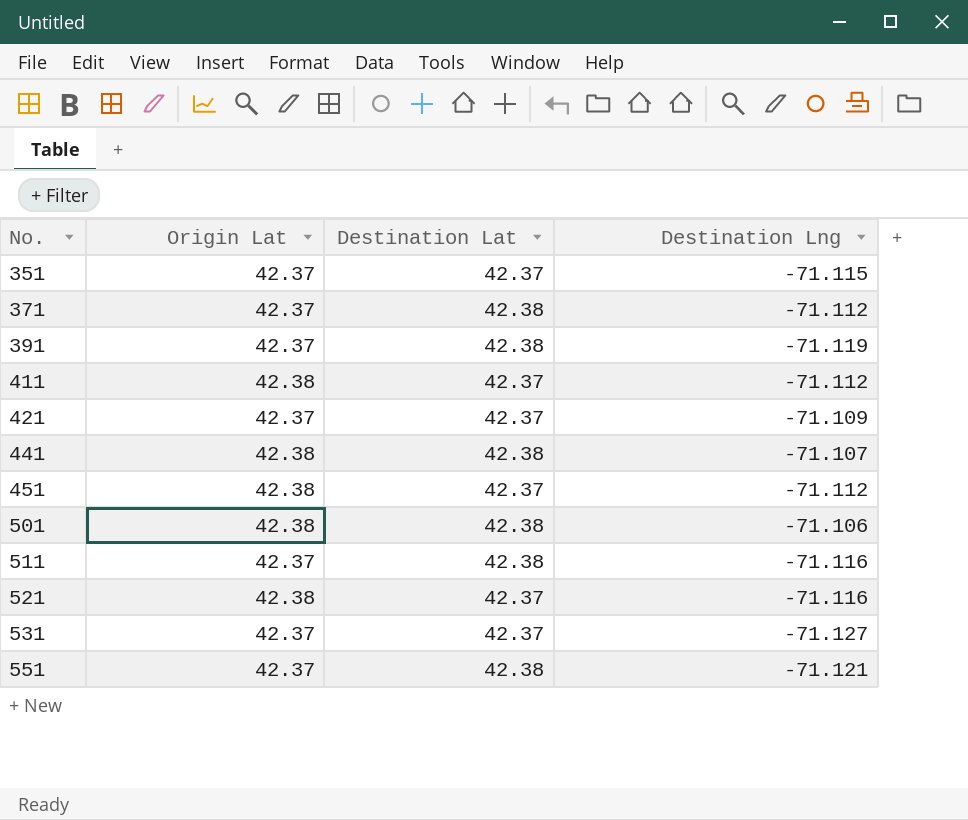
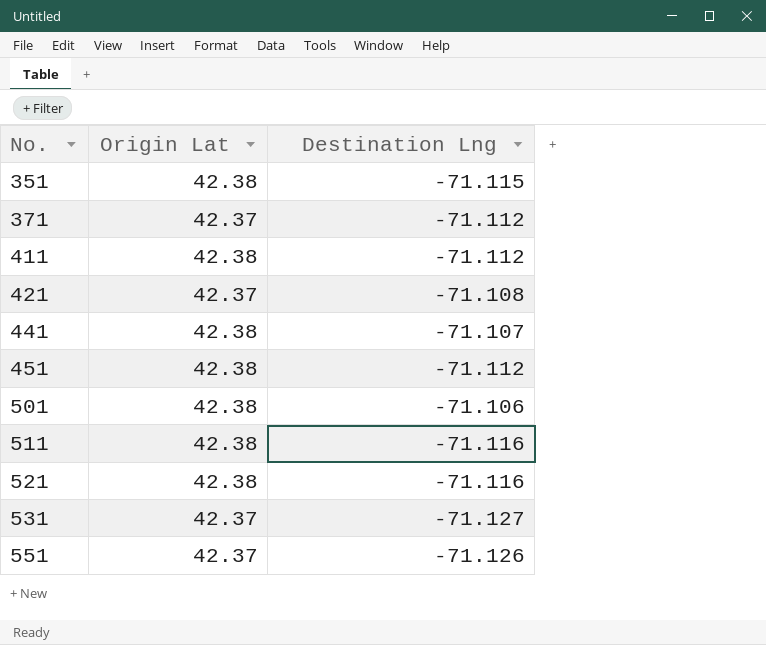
column Destination Lat | position: 3 -> none
row 391: 42.37 | 42.38 | -71.119 -> none
351 | Origin Lat: 42.37 -> 42.38
421 | Destination Lng: -71.109 -> -71.108
511 | Origin Lat: 42.37 -> 42.38
551 | Destination Lng: -71.121 -> -71.126

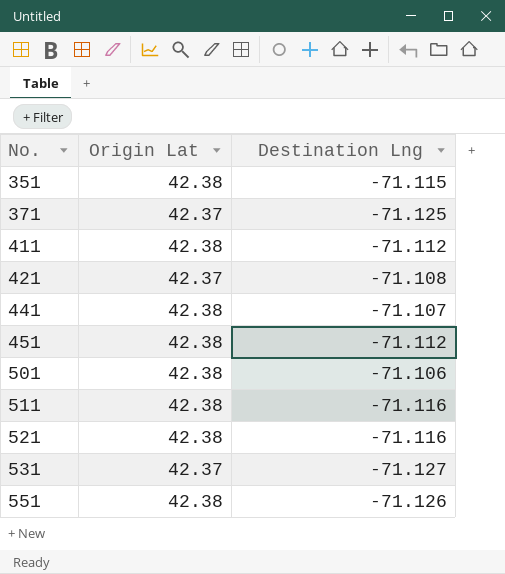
371 | Destination Lng: -71.112 -> -71.125
551 | Origin Lat: 42.37 -> 42.38

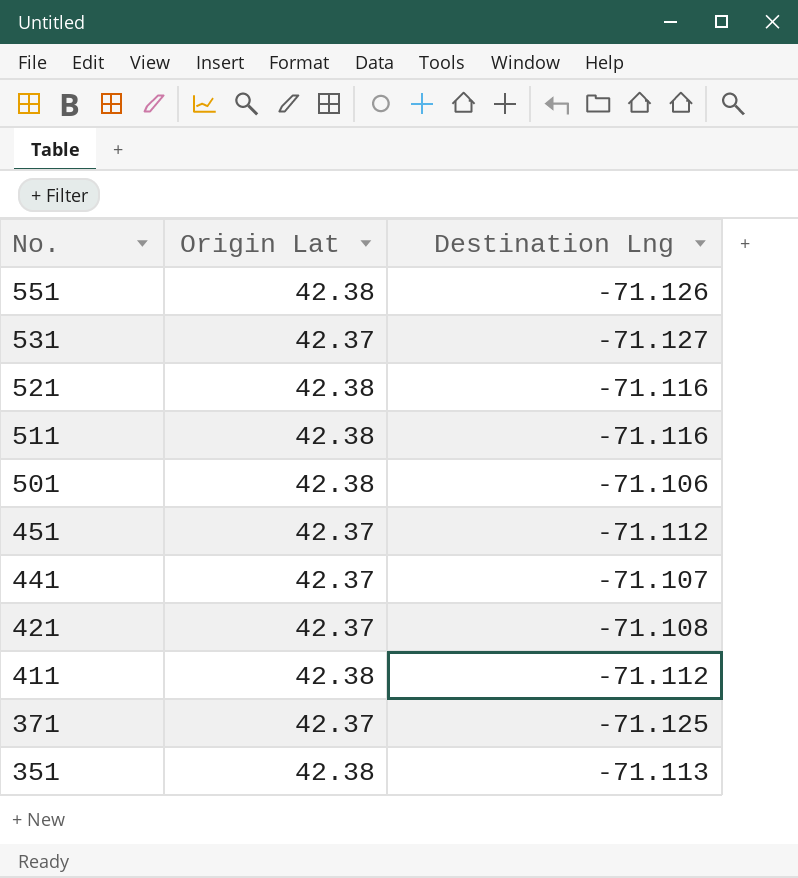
row order: No. ascending -> No. descending
451 | Origin Lat: 42.38 -> 42.37
441 | Origin Lat: 42.38 -> 42.37
351 | Destination Lng: -71.115 -> -71.113

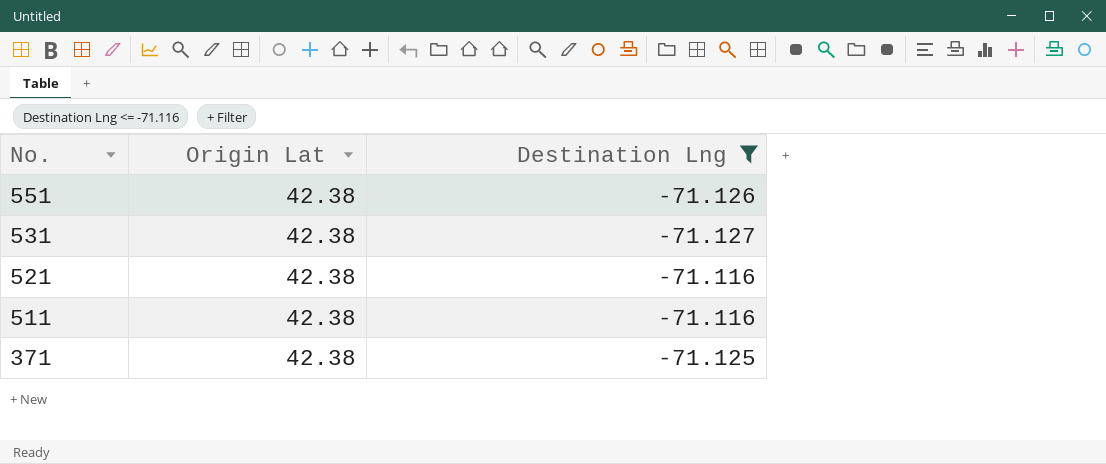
filter: none -> Destination Lng <= -71.116
531 | Origin Lat: 42.37 -> 42.38
371 | Origin Lat: 42.37 -> 42.38

